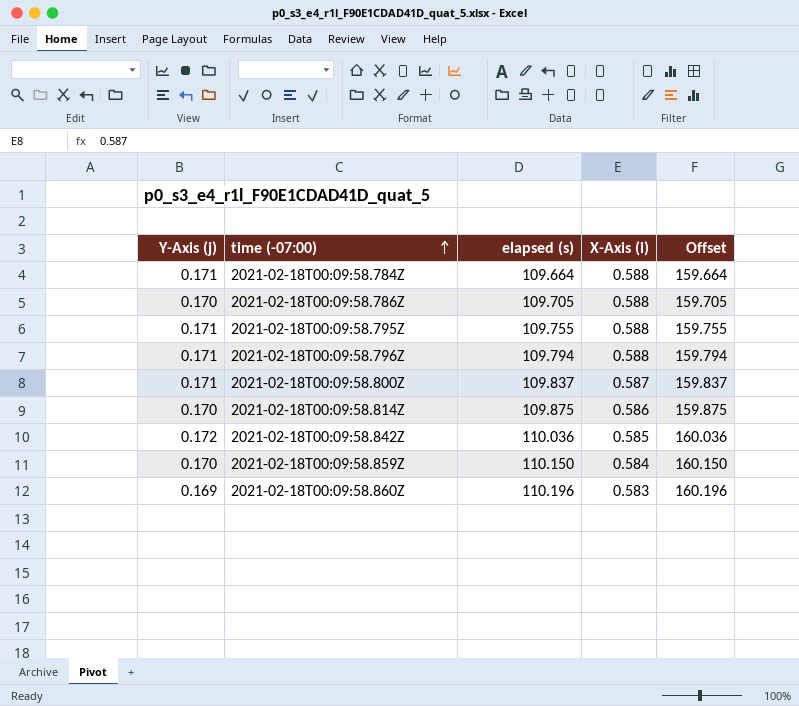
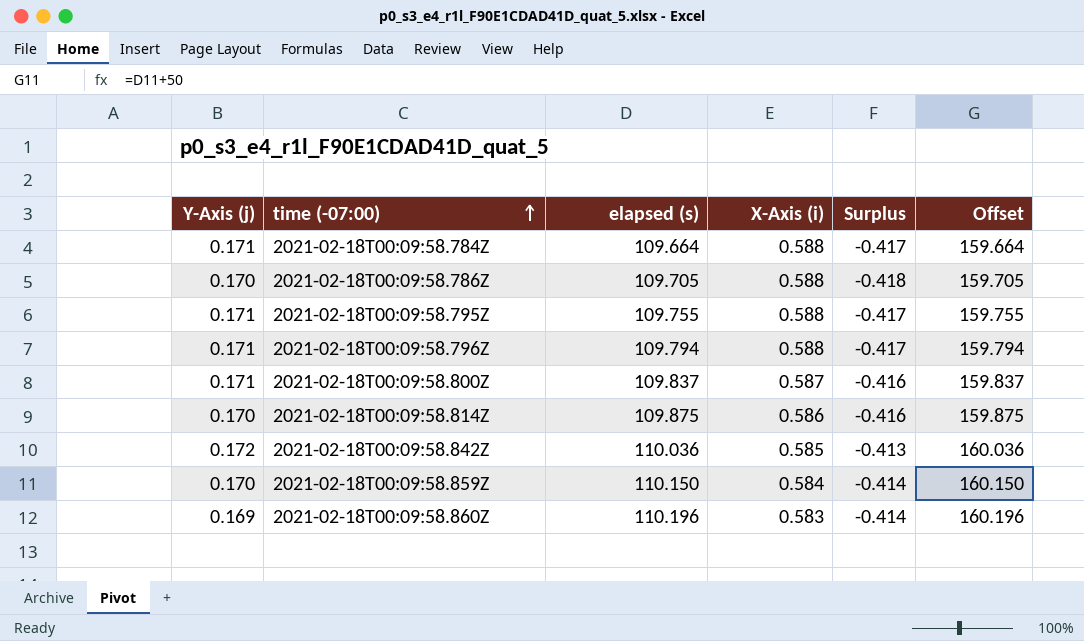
column Surplus | formula: none -> [Y-Axis (j)] - [X-Axis (i)]

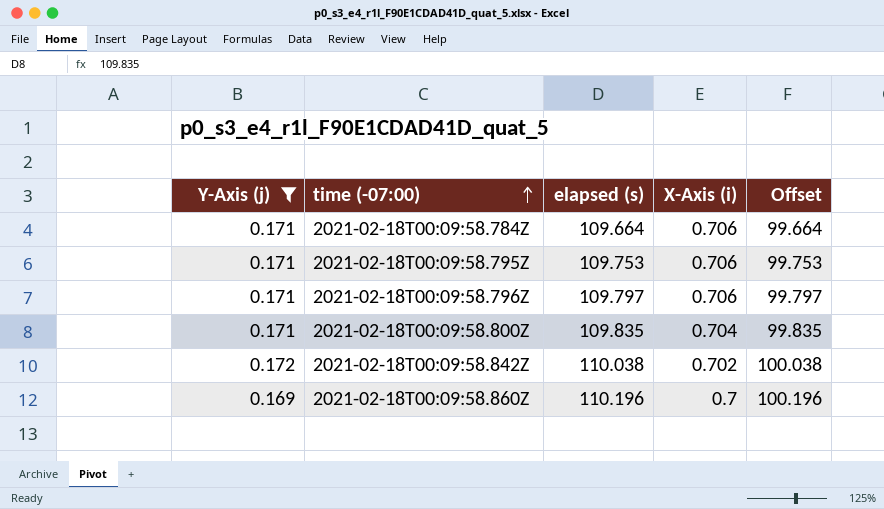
filter: none -> Y-Axis (j) != 0.170
column Surplus | formula: [Y-Axis (j)] - [X-Axis (i)] -> none
column Offset | formula: [elapsed (s)] + 50 -> [elapsed (s)] - 10
2021-02-18T00:09:58.784Z | X-Axis (i): 0.588 -> 0.706
2021-02-18T00:09:58.795Z | elapsed (s): 109.755 -> 109.753
2021-02-18T00:09:58.795Z | X-Axis (i): 0.588 -> 0.706
2021-02-18T00:09:58.796Z | elapsed (s): 109.794 -> 109.797
2021-02-18T00:09:58.796Z | X-Axis (i): 0.588 -> 0.706
2021-02-18T00:09:58.800Z | elapsed (s): 109.837 -> 109.835
2021-02-18T00:09:58.800Z | X-Axis (i): 0.587 -> 0.704
2021-02-18T00:09:58.842Z | elapsed (s): 110.036 -> 110.038
2021-02-18T00:09:58.842Z | X-Axis (i): 0.585 -> 0.702
2021-02-18T00:09:58.860Z | X-Axis (i): 0.583 -> 0.7

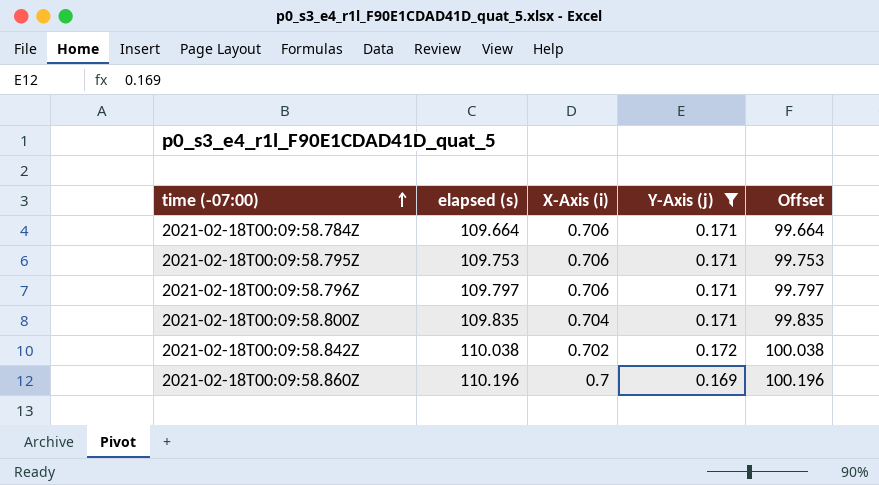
column Y-Axis (j) | position: 1 -> 4

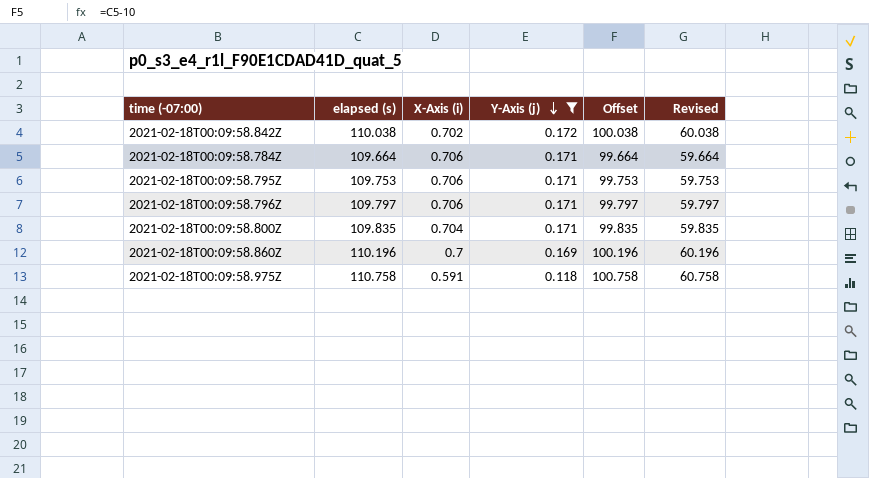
row order: time (-07:00) ascending -> Y-Axis (j) descending
column Revised | formula: none -> [elapsed (s)] - 50
row 2021-02-18T00:09:58.975Z: none -> 110.758 | 0.591 | 0.118 | 100.758 | 60.758

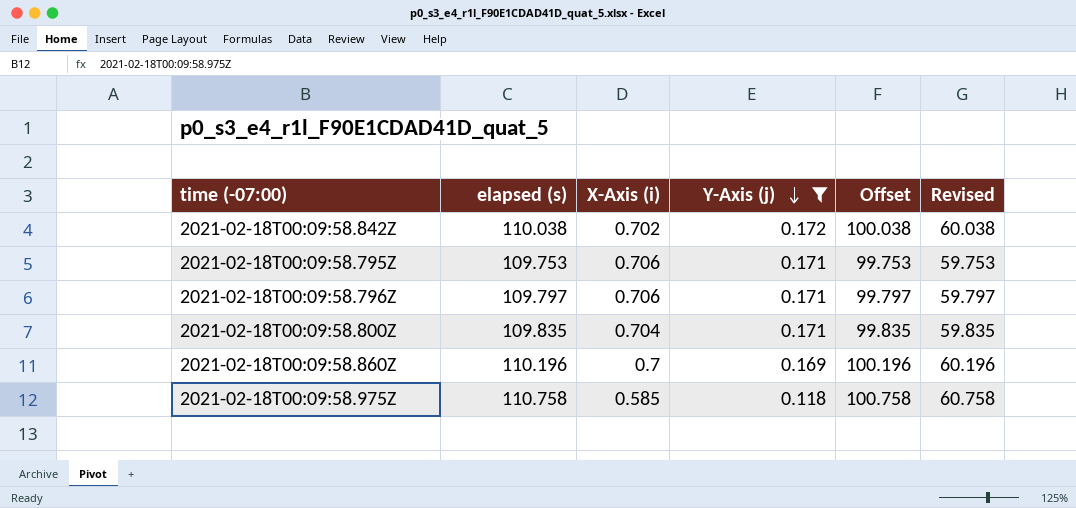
row 2021-02-18T00:09:58.784Z: 109.664 | 0.706 | 0.171 | 99.664 | 59.664 -> none
2021-02-18T00:09:58.975Z | X-Axis (i): 0.591 -> 0.585

